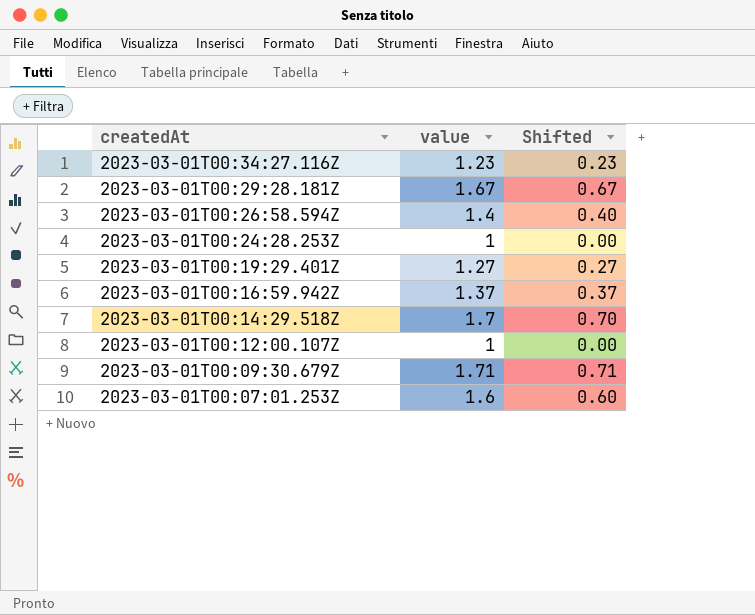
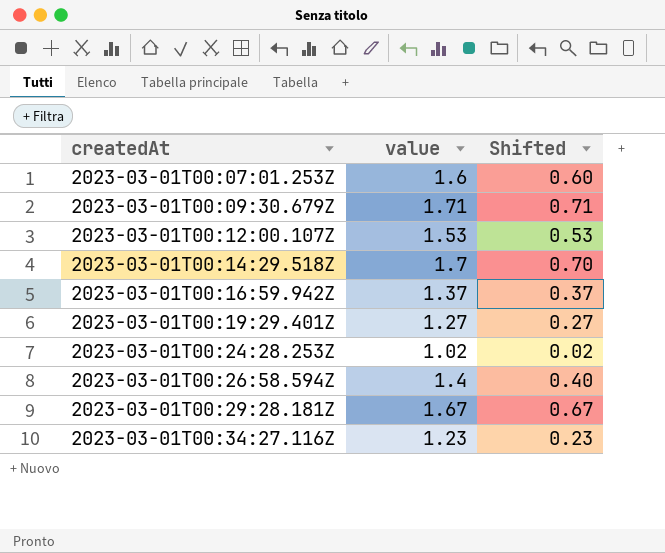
row order: createdAt descending -> createdAt ascending
2023-03-01T00:12:00.107Z | value: 1 -> 1.53
2023-03-01T00:12:00.107Z | Shifted: 0.00 -> 0.53
2023-03-01T00:24:28.253Z | value: 1 -> 1.02
2023-03-01T00:24:28.253Z | Shifted: 0.00 -> 0.02

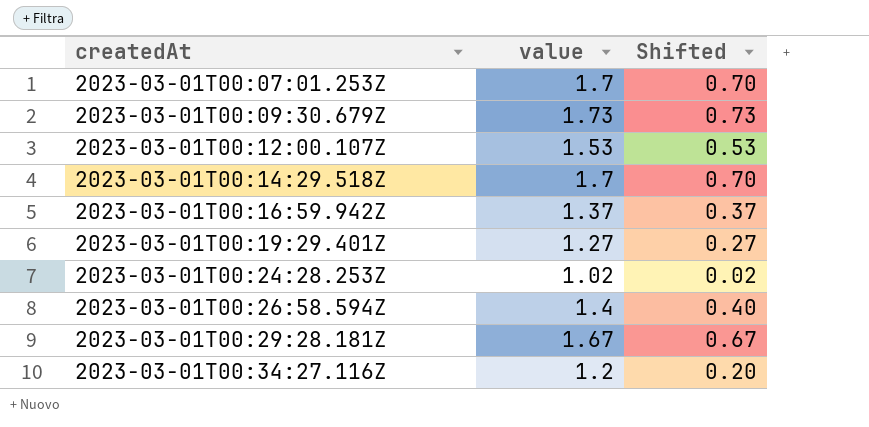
2023-03-01T00:07:01.253Z | value: 1.6 -> 1.7
2023-03-01T00:07:01.253Z | Shifted: 0.60 -> 0.70
2023-03-01T00:09:30.679Z | value: 1.71 -> 1.73
2023-03-01T00:09:30.679Z | Shifted: 0.71 -> 0.73
2023-03-01T00:34:27.116Z | value: 1.23 -> 1.2
2023-03-01T00:34:27.116Z | Shifted: 0.23 -> 0.20

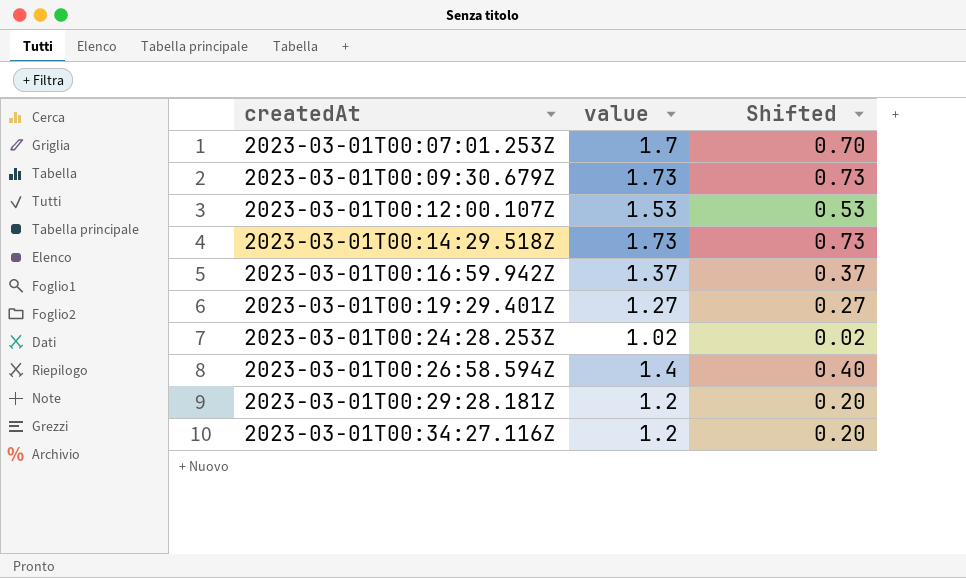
2023-03-01T00:14:29.518Z | value: 1.7 -> 1.73
2023-03-01T00:14:29.518Z | Shifted: 0.70 -> 0.73
2023-03-01T00:29:28.181Z | value: 1.67 -> 1.2
2023-03-01T00:29:28.181Z | Shifted: 0.67 -> 0.20

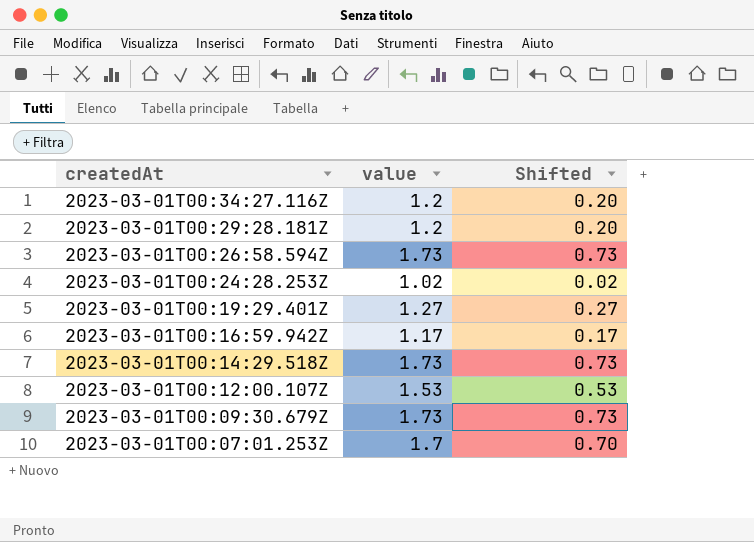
row order: createdAt ascending -> createdAt descending
2023-03-01T00:26:58.594Z | value: 1.4 -> 1.73
2023-03-01T00:26:58.594Z | Shifted: 0.40 -> 0.73
2023-03-01T00:16:59.942Z | value: 1.37 -> 1.17
2023-03-01T00:16:59.942Z | Shifted: 0.37 -> 0.17

